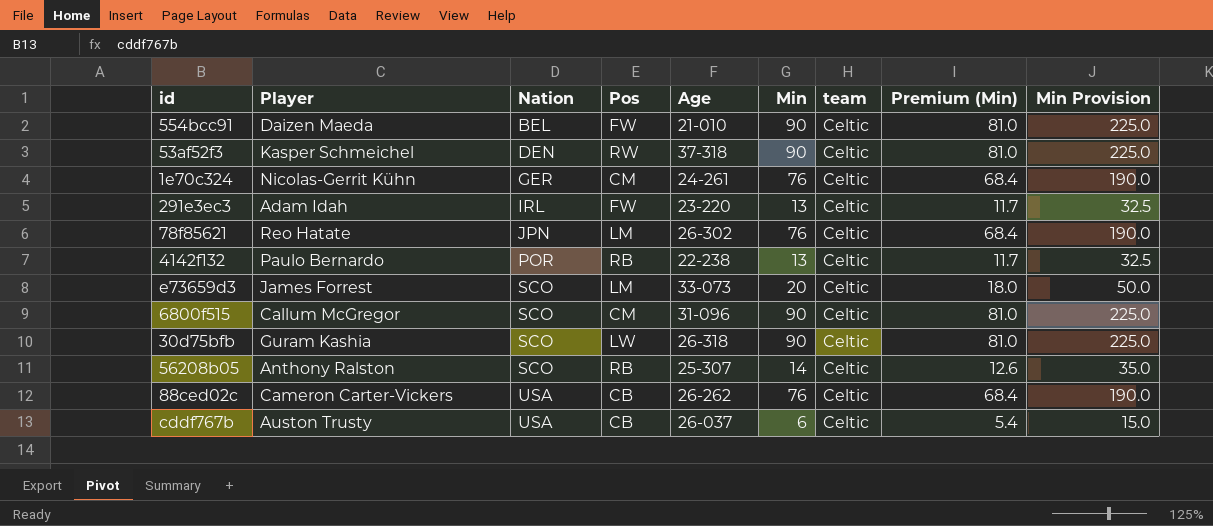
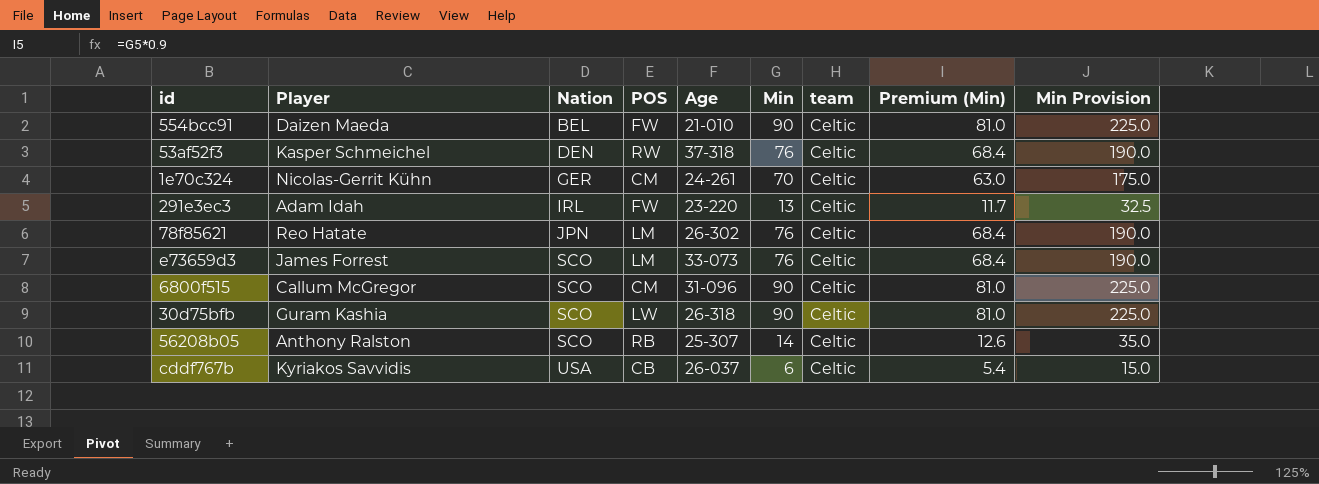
column name: Pos -> POS
row 4142f132: Paulo Bernardo | POR | RB | 22-238 | 13 | Celtic | 11.7 | 32.5 -> none
row 88ced02c: Cameron Carter-Vickers | USA | CB | 26-262 | 76 | Celtic | 68.4 | 190.0 -> none
53af52f3 | Min: 90 -> 76
53af52f3 | Premium (Min): 81.0 -> 68.4
53af52f3 | Min Provision: 225.0 -> 190.0
1e70c324 | Min: 76 -> 70
1e70c324 | Premium (Min): 68.4 -> 63.0
1e70c324 | Min Provision: 190.0 -> 175.0
e73659d3 | Min: 20 -> 76
e73659d3 | Premium (Min): 18.0 -> 68.4
e73659d3 | Min Provision: 50.0 -> 190.0
cddf767b | Player: Auston Trusty -> Kyriakos Savvidis

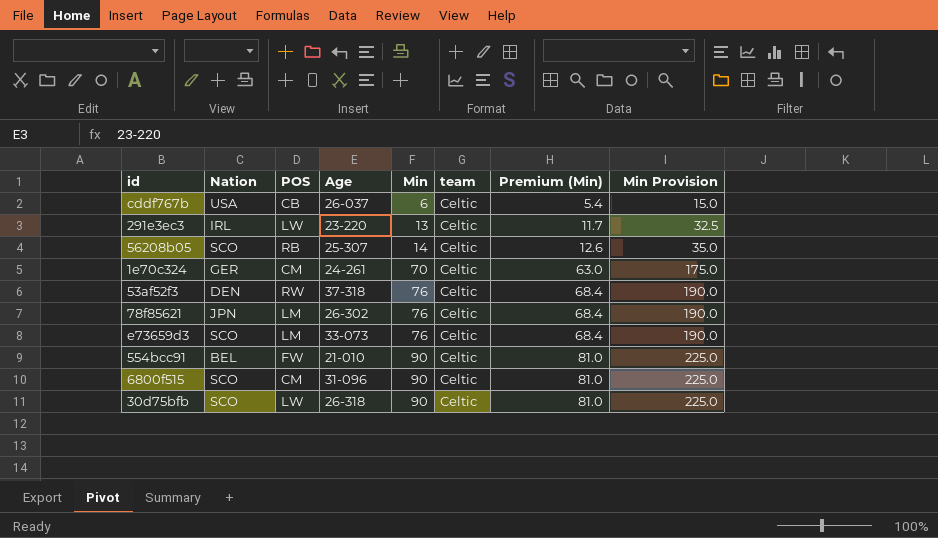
row order: Nation ascending -> Min ascending
column Player | position: 2 -> none
291e3ec3 | POS: FW -> LW

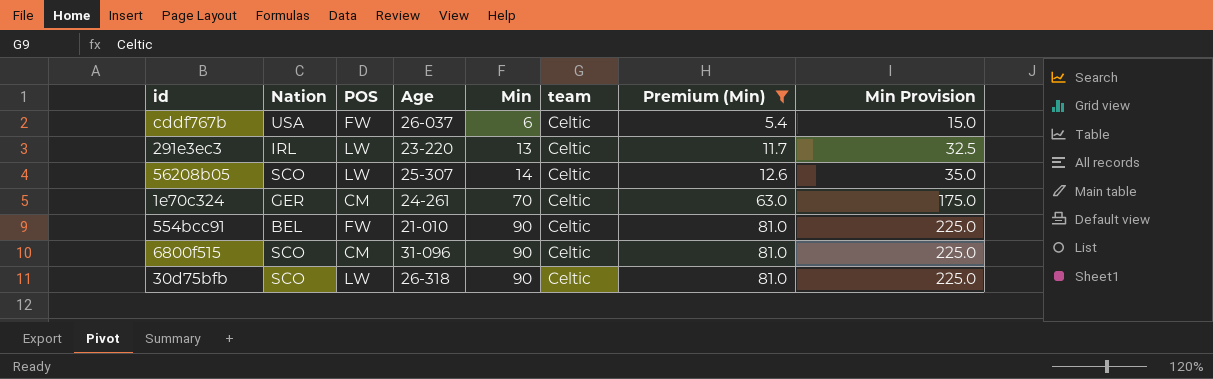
filter: none -> Premium (Min) != 68.4
cddf767b | POS: CB -> FW
56208b05 | POS: RB -> LW

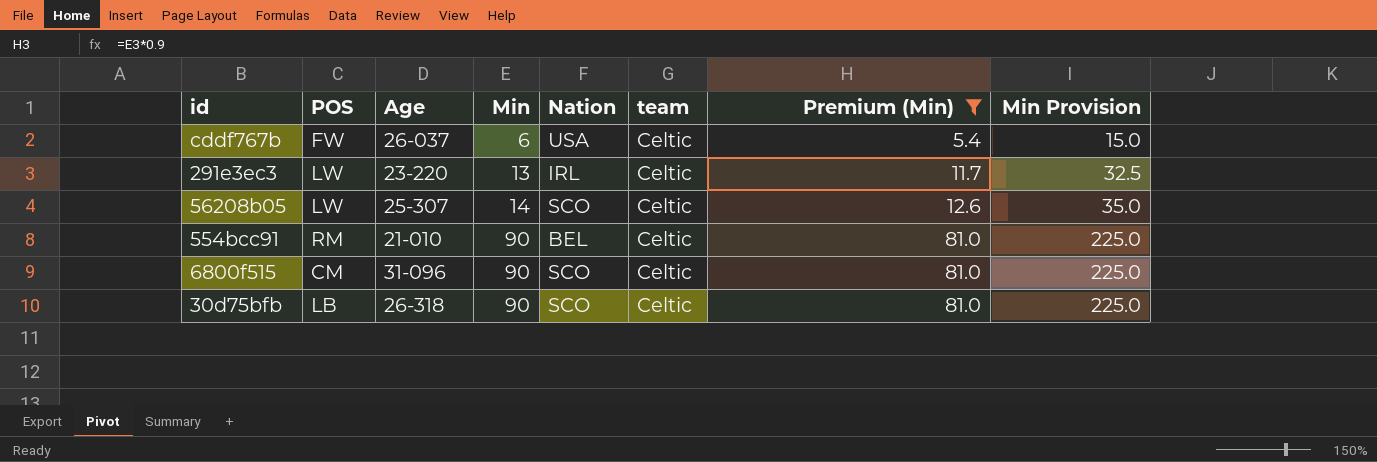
column Nation | position: 2 -> 5
row 1e70c324: GER | CM | 24-261 | 70 | Celtic | 63.0 | 175.0 -> none
554bcc91 | POS: FW -> RM
30d75bfb | POS: LW -> LB

